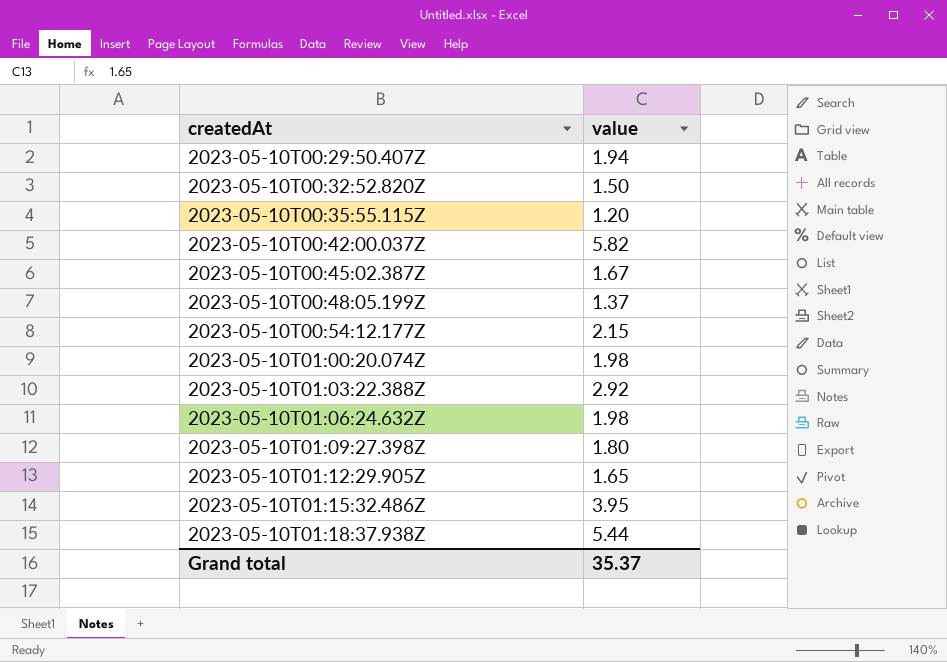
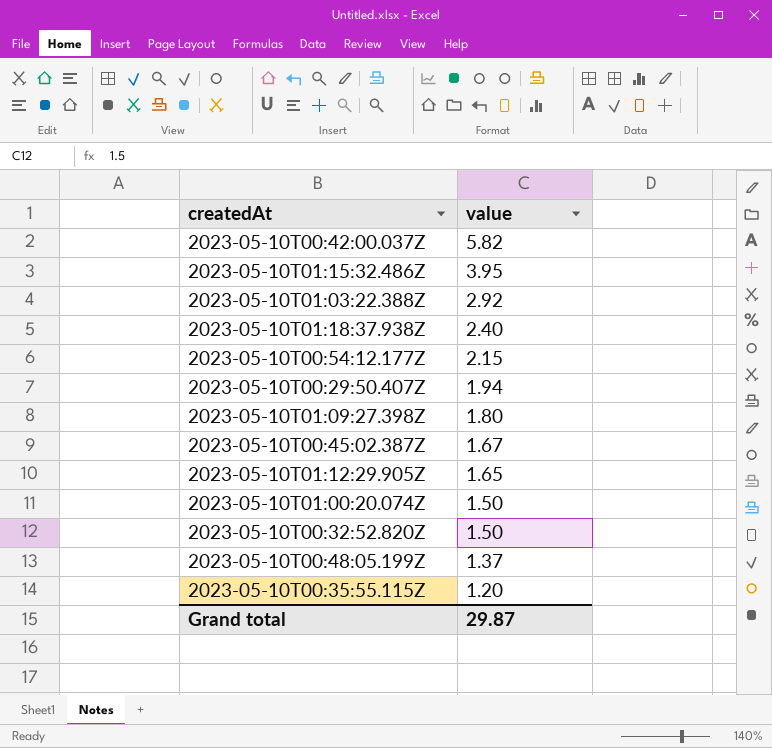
row order: createdAt ascending -> value descending
row 2023-05-10T01:06:24.632Z: 1.98 -> none
2023-05-10T01:18:37.938Z | value: 5.44 -> 2.40
2023-05-10T01:00:20.074Z | value: 1.98 -> 1.50
Grand total | value: 35.37 -> 29.87

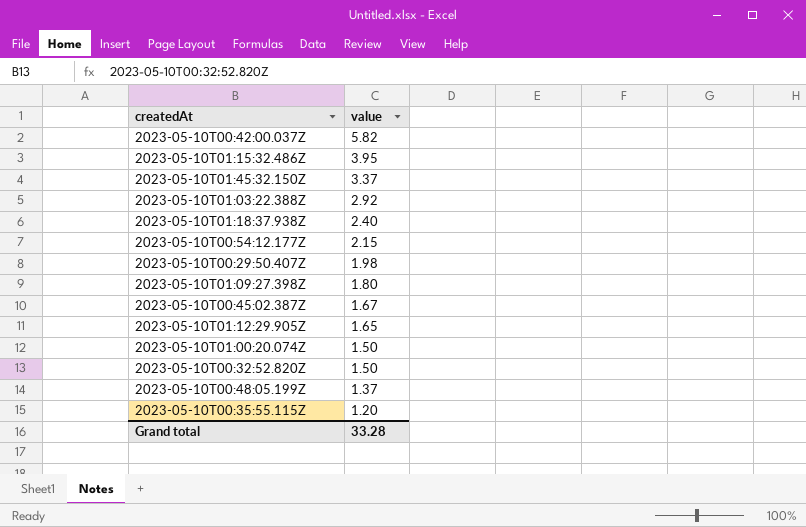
row 2023-05-10T01:45:32.150Z: none -> 3.37
2023-05-10T00:29:50.407Z | value: 1.94 -> 1.98
Grand total | value: 29.87 -> 33.28

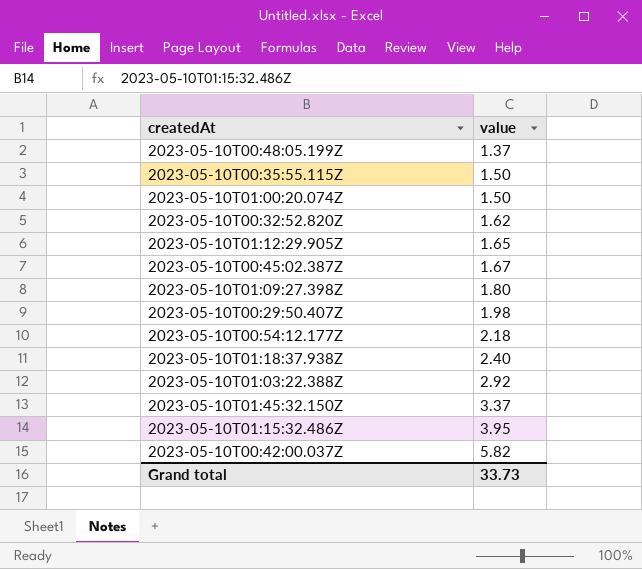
row order: value descending -> value ascending
2023-05-10T00:35:55.115Z | value: 1.20 -> 1.50
2023-05-10T00:32:52.820Z | value: 1.50 -> 1.62
2023-05-10T00:54:12.177Z | value: 2.15 -> 2.18
Grand total | value: 33.28 -> 33.73

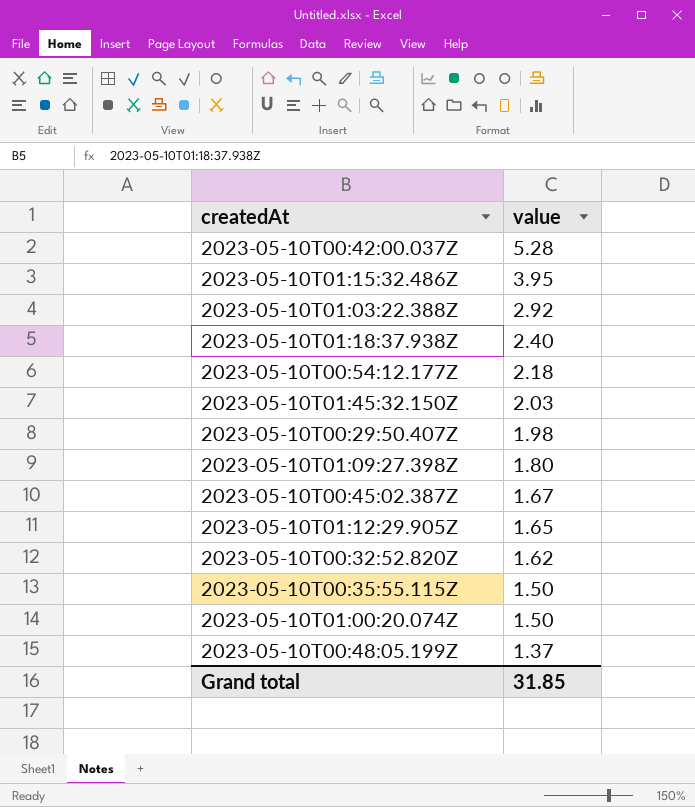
row order: value ascending -> value descending
2023-05-10T00:42:00.037Z | value: 5.82 -> 5.28
2023-05-10T01:45:32.150Z | value: 3.37 -> 2.03
Grand total | value: 33.73 -> 31.85

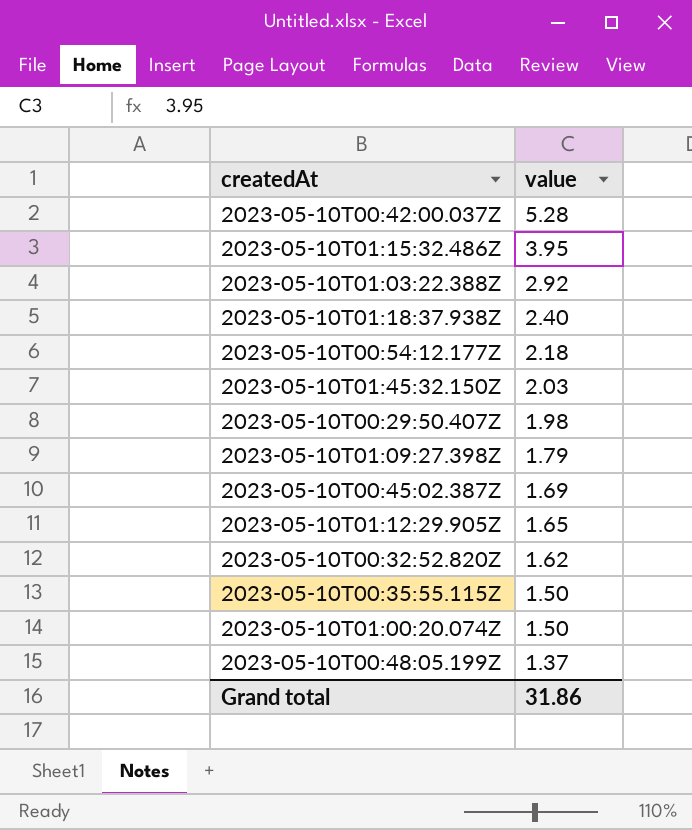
2023-05-10T01:09:27.398Z | value: 1.80 -> 1.79
2023-05-10T00:45:02.387Z | value: 1.67 -> 1.69
Grand total | value: 31.85 -> 31.86

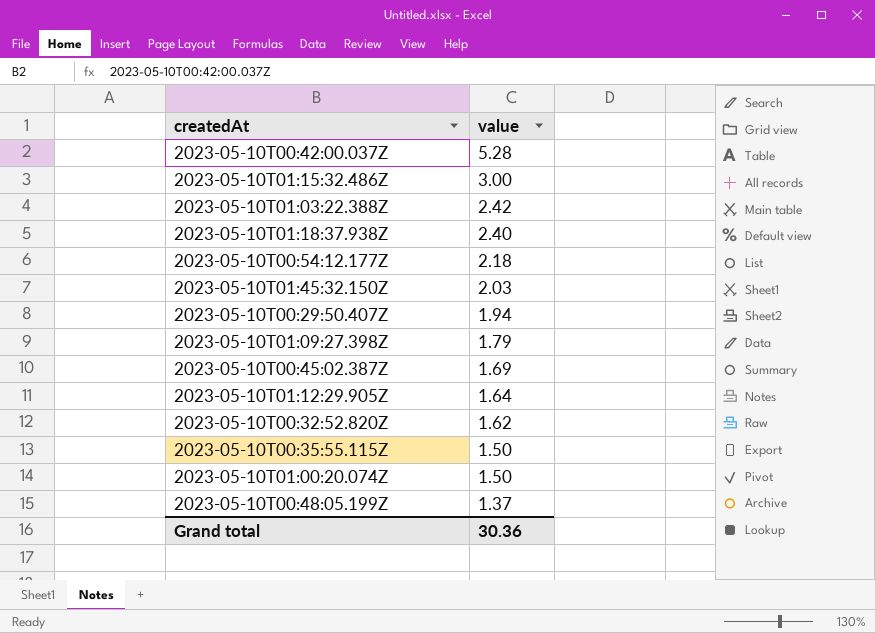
2023-05-10T01:15:32.486Z | value: 3.95 -> 3.00
2023-05-10T01:03:22.388Z | value: 2.92 -> 2.42
2023-05-10T00:29:50.407Z | value: 1.98 -> 1.94
2023-05-10T01:12:29.905Z | value: 1.65 -> 1.64
Grand total | value: 31.86 -> 30.36

